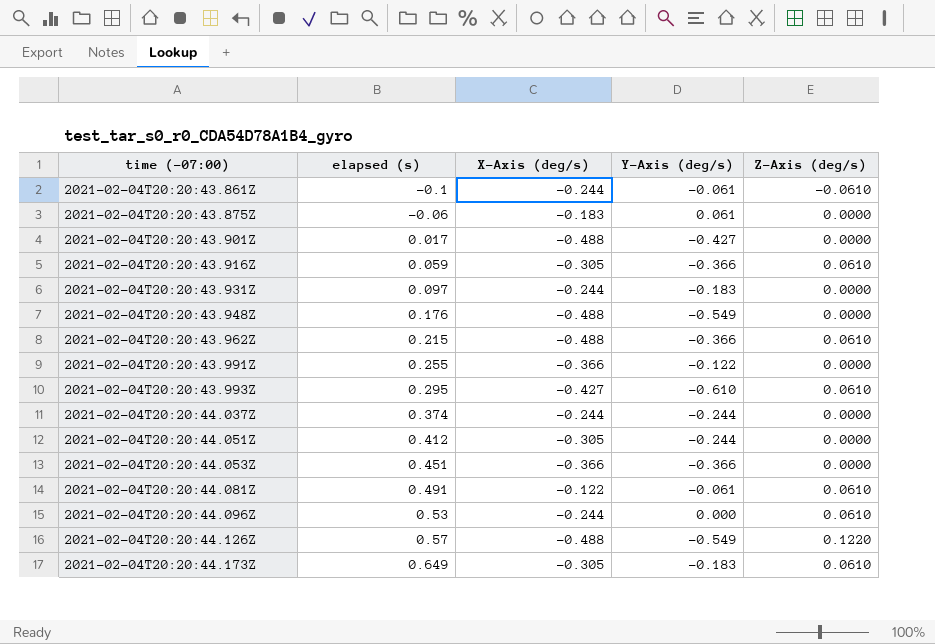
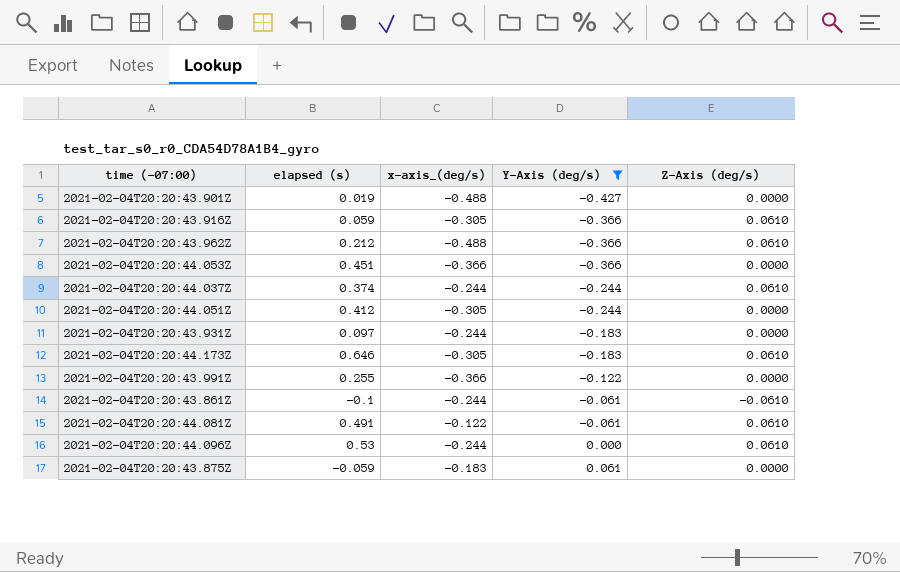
filter: none -> Y-Axis (deg/s) >= -0.427
row order: time (-07:00) ascending -> Y-Axis (deg/s) ascending
column name: X-Axis (deg/s) -> x-axis_(deg/s)
2021-02-04T20:20:43.901Z | elapsed (s): 0.017 -> 0.019
2021-02-04T20:20:43.962Z | elapsed (s): 0.215 -> 0.212
2021-02-04T20:20:44.037Z | Z-Axis (deg/s): 0.0000 -> 0.0610
2021-02-04T20:20:44.173Z | elapsed (s): 0.649 -> 0.646
2021-02-04T20:20:43.875Z | elapsed (s): -0.06 -> -0.059

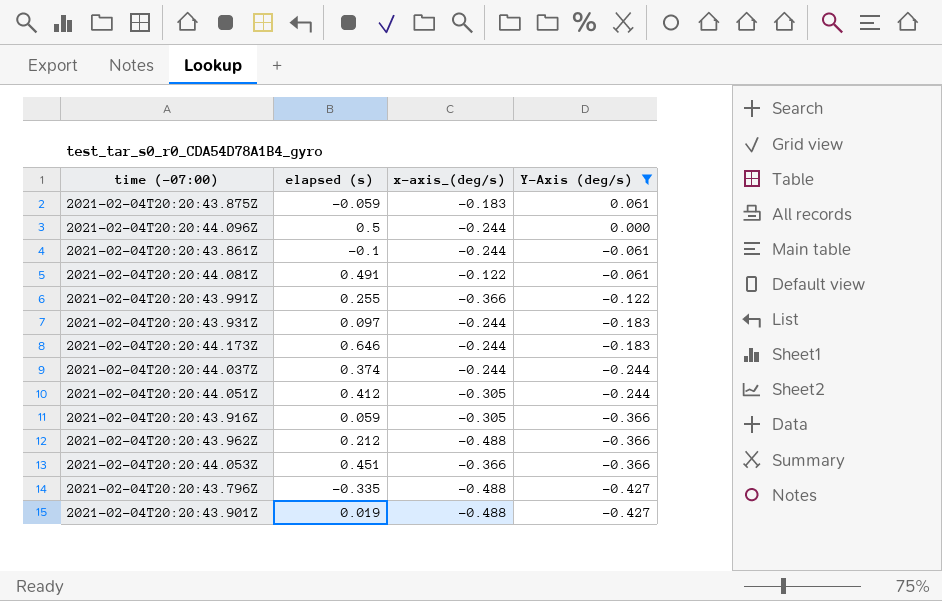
row order: Y-Axis (deg/s) ascending -> Y-Axis (deg/s) descending
column Z-Axis (deg/s) | position: 5 -> none
2021-02-04T20:20:44.096Z | elapsed (s): 0.53 -> 0.5
2021-02-04T20:20:44.173Z | x-axis_(deg/s): -0.305 -> -0.244
row 2021-02-04T20:20:43.796Z: none -> -0.335 | -0.488 | -0.427

